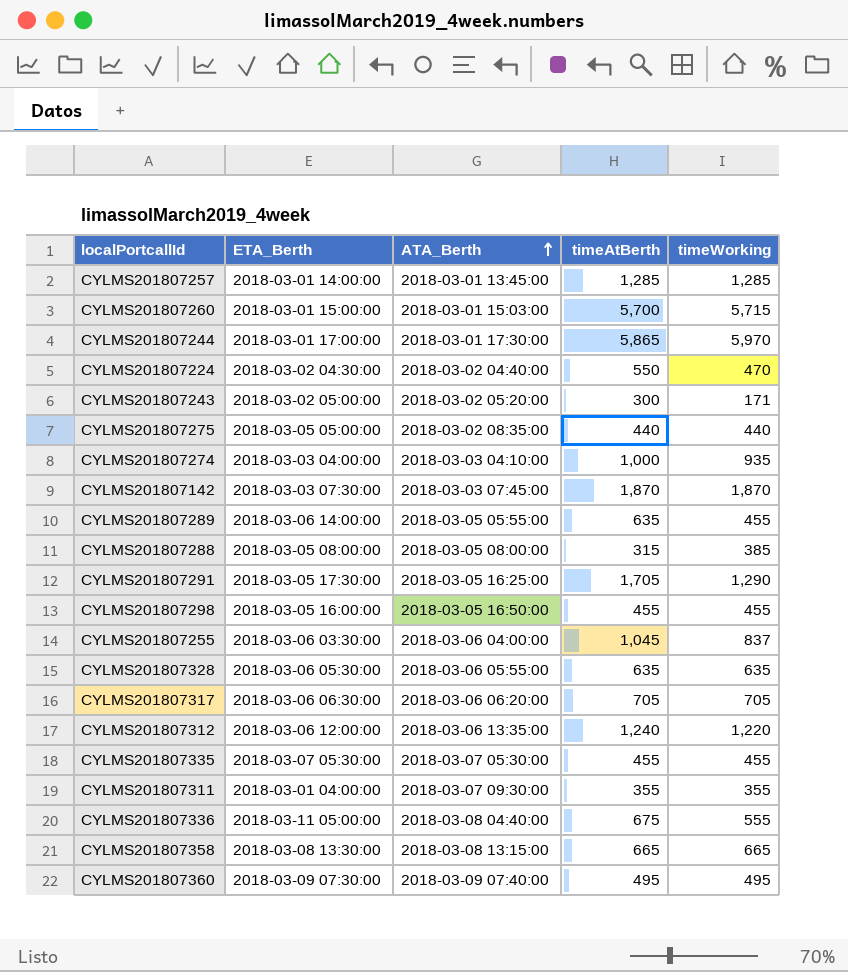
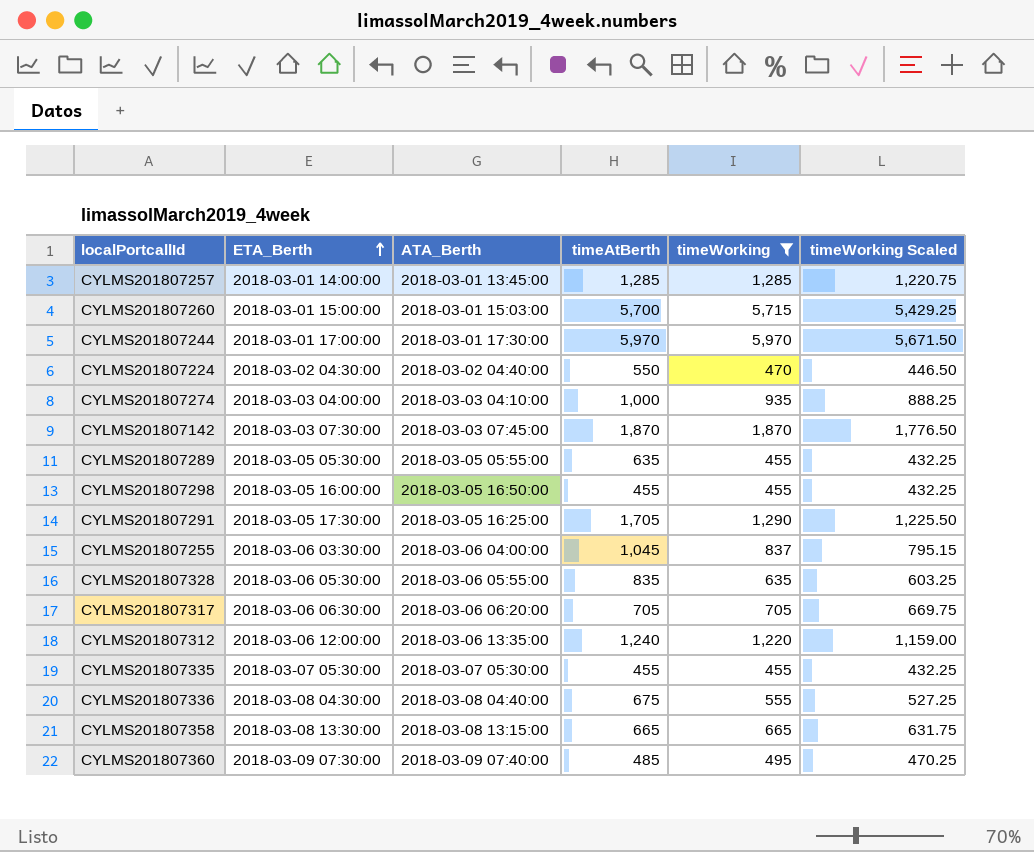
filter: none -> timeWorking >= 455
row order: ATA_Berth ascending -> ETA_Berth ascending
column timeWorking Scaled | formula: none -> [timeWorking] * 0.95
CYLMS201807244 | timeAtBerth: 5,865 -> 5,970
CYLMS201807289 | ETA_Berth: 2018-03-06 14:00:00 -> 2018-03-05 05:30:00
CYLMS201807328 | timeAtBerth: 635 -> 835
CYLMS201807336 | ETA_Berth: 2018-03-11 05:00:00 -> 2018-03-08 04:30:00
CYLMS201807360 | timeAtBerth: 495 -> 485

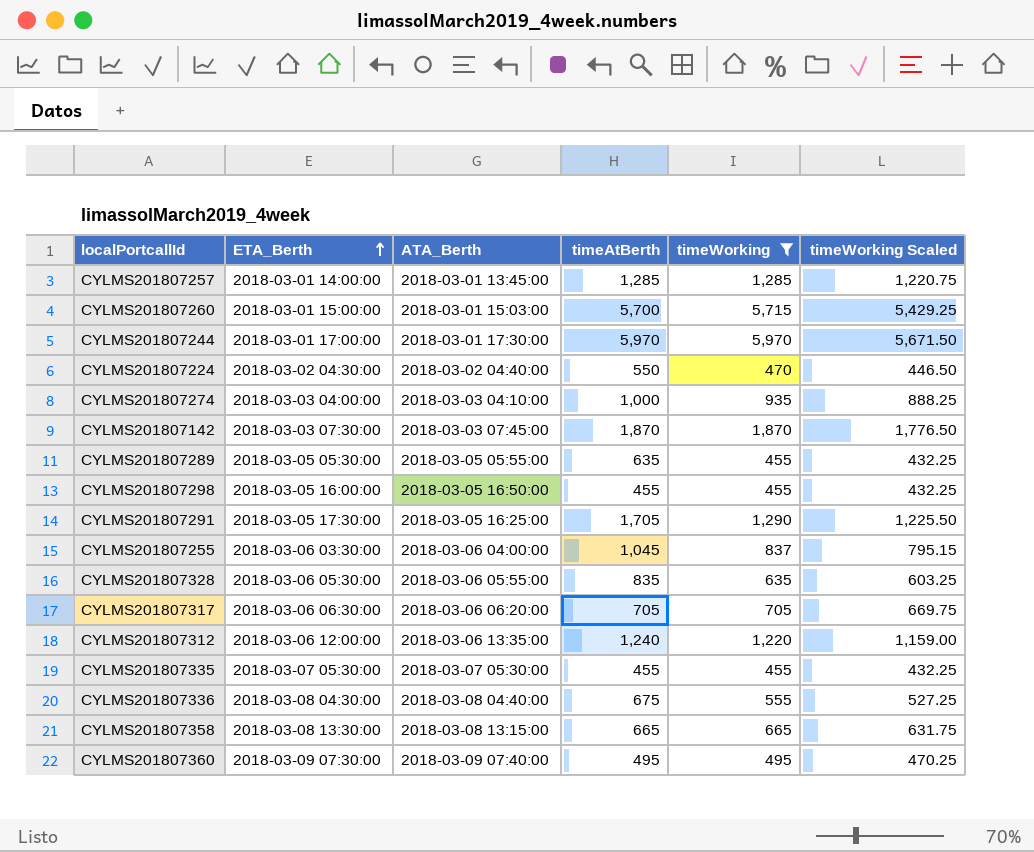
CYLMS201807360 | timeAtBerth: 485 -> 495

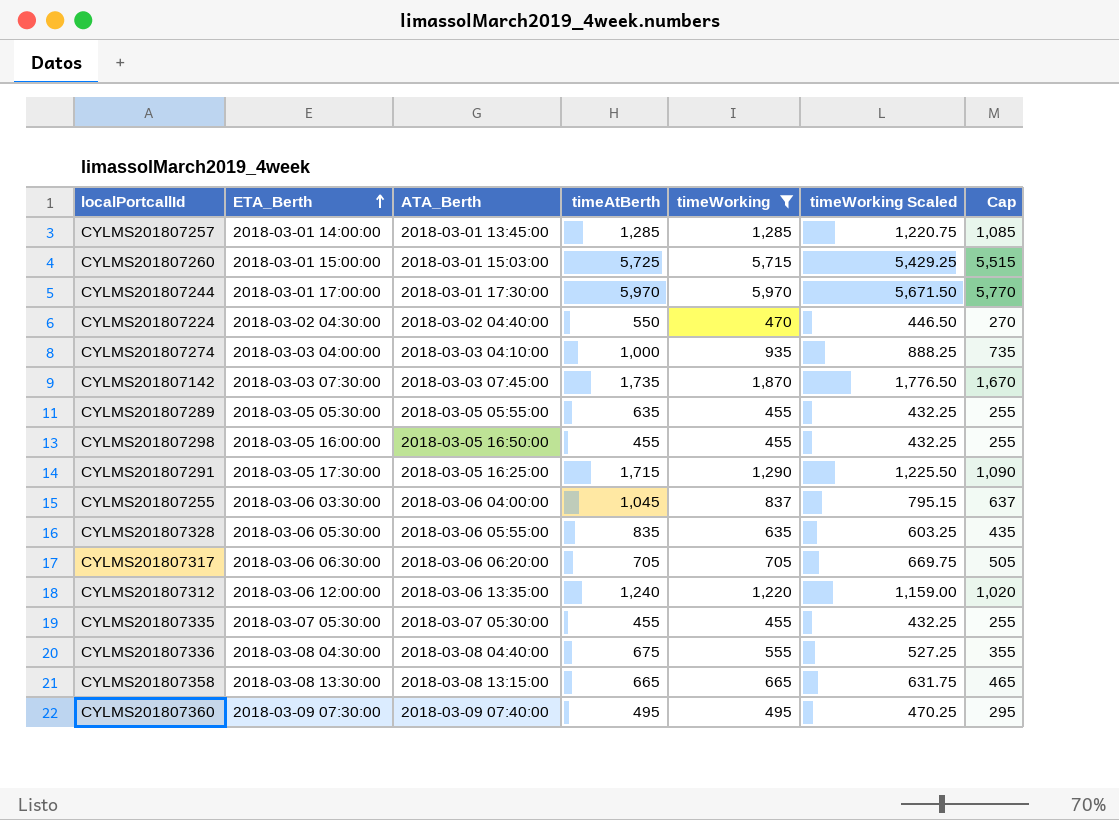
column Cap | formula: none -> [timeWorking] - 200
CYLMS201807260 | timeAtBerth: 5,700 -> 5,725
CYLMS201807142 | timeAtBerth: 1,870 -> 1,735
CYLMS201807291 | timeAtBerth: 1,705 -> 1,715

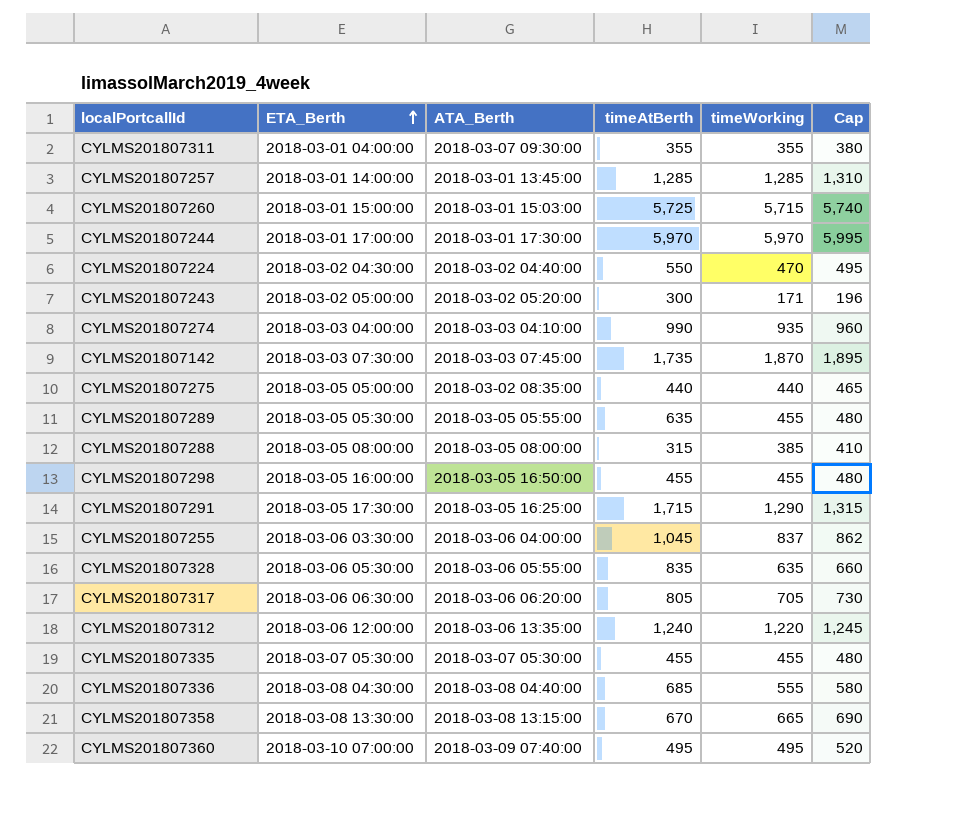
filter: timeWorking >= 455 -> none
column timeWorking Scaled | formula: [timeWorking] * 0.95 -> none
column Cap | formula: [timeWorking] - 200 -> [timeWorking] + 25
CYLMS201807274 | timeAtBerth: 1,000 -> 990
CYLMS201807317 | timeAtBerth: 705 -> 805
CYLMS201807336 | timeAtBerth: 675 -> 685
CYLMS201807358 | timeAtBerth: 665 -> 670
CYLMS201807360 | ETA_Berth: 2018-03-09 07:30:00 -> 2018-03-10 07:00:00

